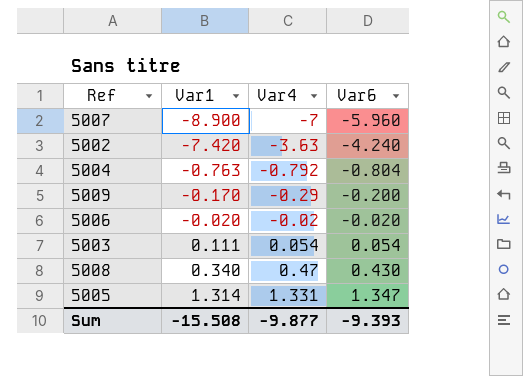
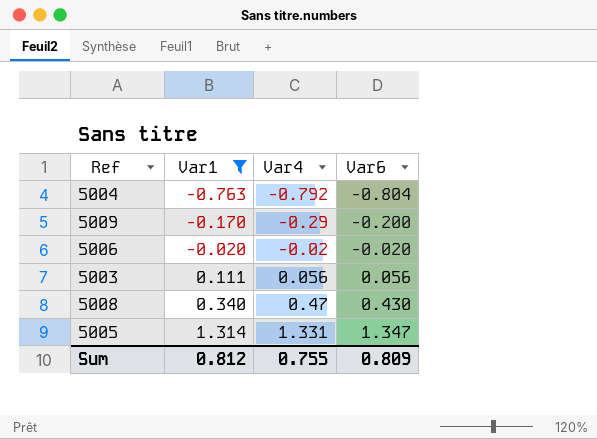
filter: none -> Var1 >= -0.763
5003 | Var4: 0.054 -> 0.056
5003 | Var6: 0.054 -> 0.056
Sum | Var1: -15.508 -> 0.812
Sum | Var4: -9.877 -> 0.755
Sum | Var6: -9.393 -> 0.809

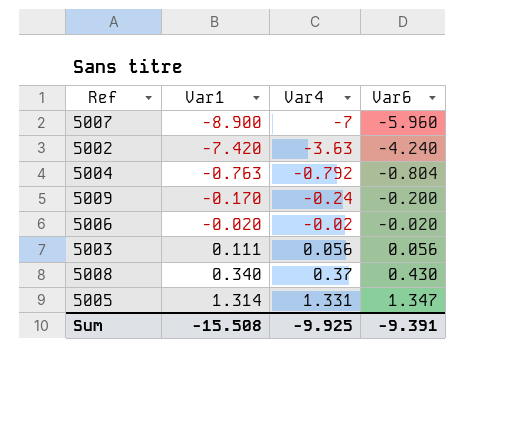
filter: Var1 >= -0.763 -> none
5009 | Var4: -0.29 -> -0.24
5008 | Var4: 0.47 -> 0.37
Sum | Var1: 0.812 -> -15.508
Sum | Var4: 0.755 -> -9.925
Sum | Var6: 0.809 -> -9.391

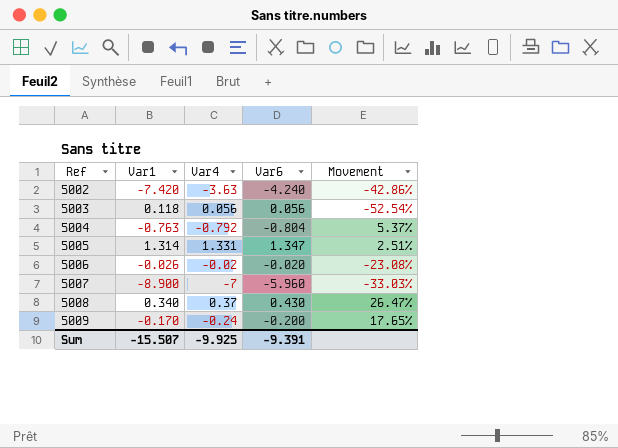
row order: Var1 ascending -> Ref ascending
column Movement | formula: none -> ([Var6] - [Var1]) / [Var1]
5003 | Var1: 0.111 -> 0.118
5006 | Var1: -0.020 -> -0.026
Sum | Var1: -15.508 -> -15.507

